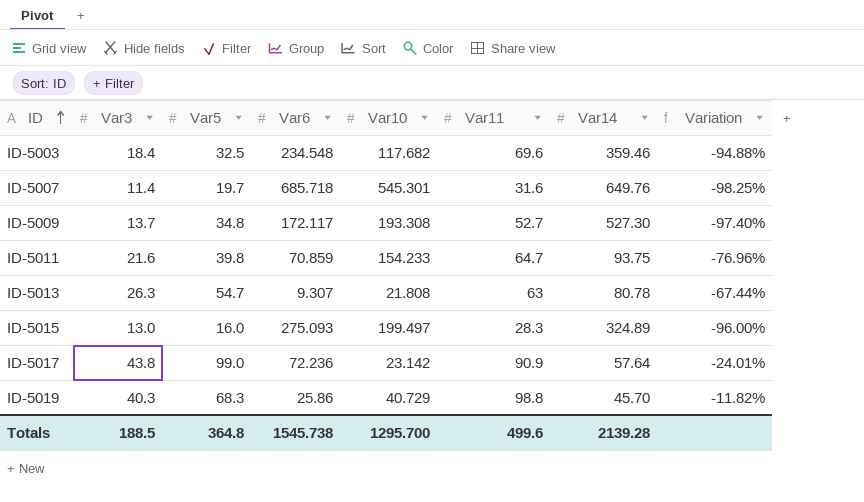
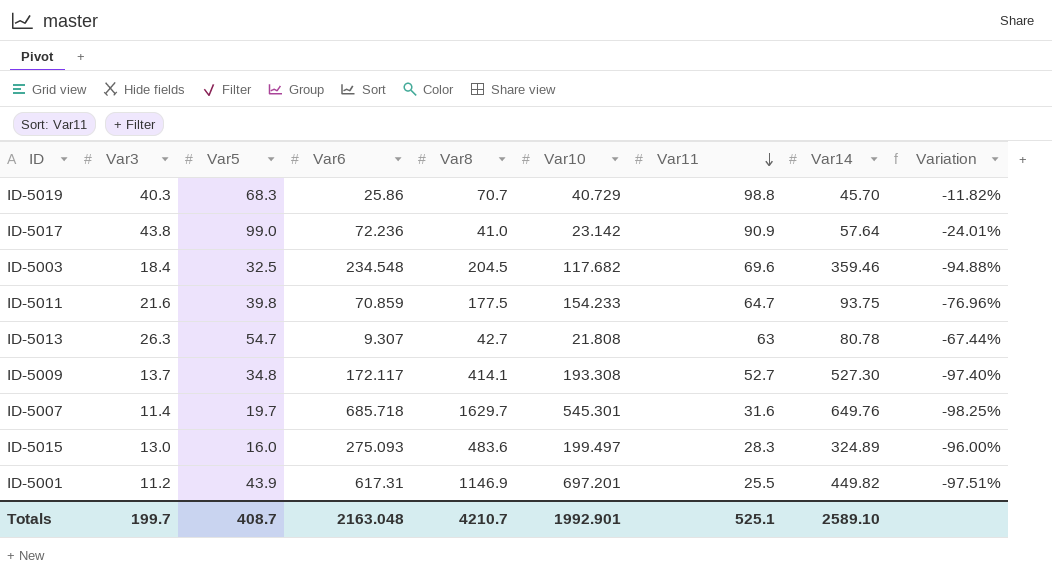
row order: ID ascending -> Var11 descending
column Var8 | position: none -> 5
row ID-5001: none -> 11.2 | 43.9 | 617.31 | 1146.9 | 697.201 | 25.5 | 449.82 | -97.51%
Totals | Var3: 188.5 -> 199.7
Totals | Var5: 364.8 -> 408.7
Totals | Var6: 1545.738 -> 2163.048
Totals | Var10: 1295.700 -> 1992.901
Totals | Var11: 499.6 -> 525.1
Totals | Var14: 2139.28 -> 2589.10

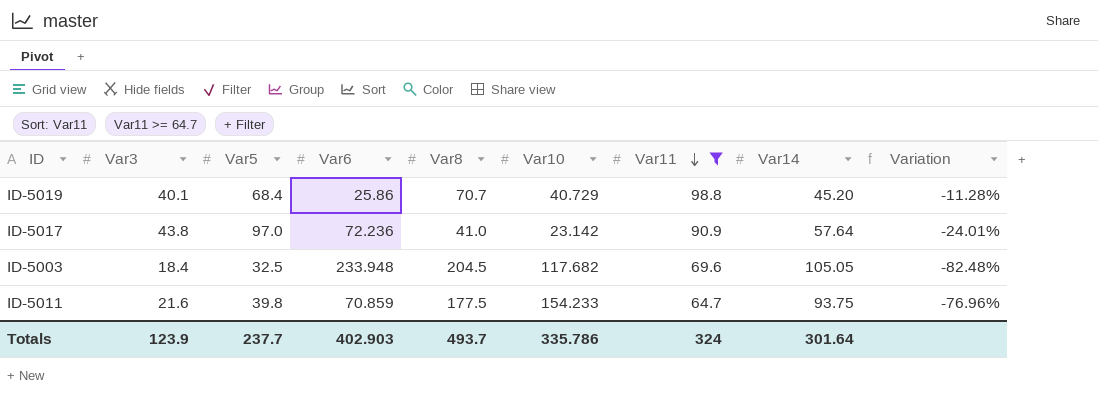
filter: none -> Var11 >= 64.7
ID-5019 | Var3: 40.3 -> 40.1
ID-5019 | Var5: 68.3 -> 68.4
ID-5019 | Var14: 45.70 -> 45.20
ID-5019 | Variation: -11.82% -> -11.28%
ID-5017 | Var5: 99.0 -> 97.0
ID-5003 | Var6: 234.548 -> 233.948
ID-5003 | Var14: 359.46 -> 105.05
ID-5003 | Variation: -94.88% -> -82.48%
Totals | Var3: 199.7 -> 123.9
Totals | Var5: 408.7 -> 237.7
Totals | Var6: 2163.048 -> 402.903
Totals | Var8: 4210.7 -> 493.7
Totals | Var10: 1992.901 -> 335.786
Totals | Var11: 525.1 -> 324
Totals | Var14: 2589.10 -> 301.64

